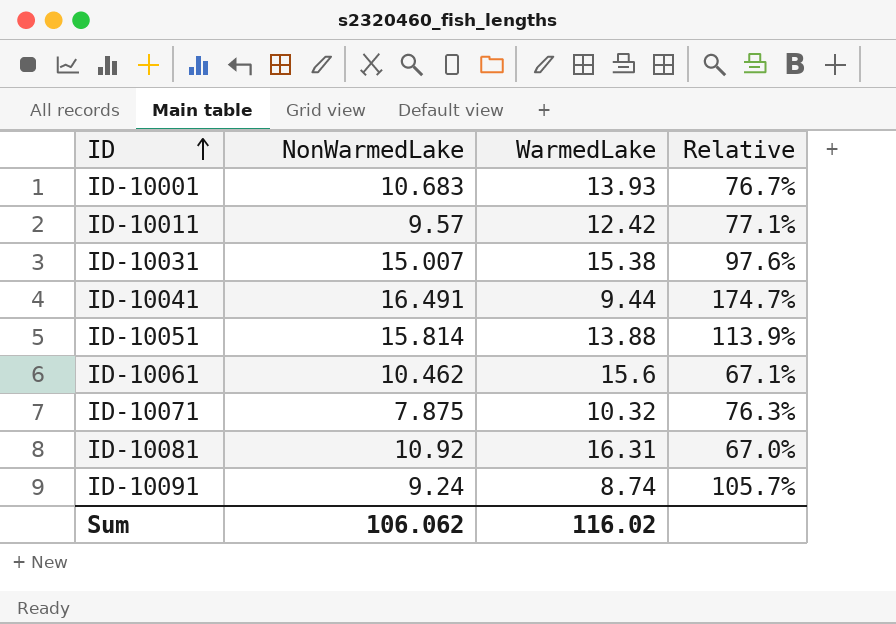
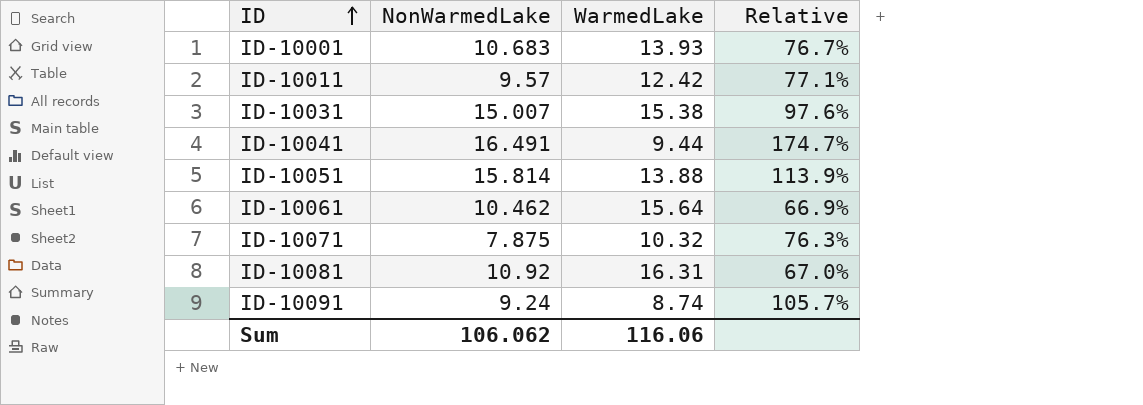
ID-10061 | WarmedLake: 15.6 -> 15.64
ID-10061 | Relative: 67.1% -> 66.9%
Sum | WarmedLake: 116.02 -> 116.06

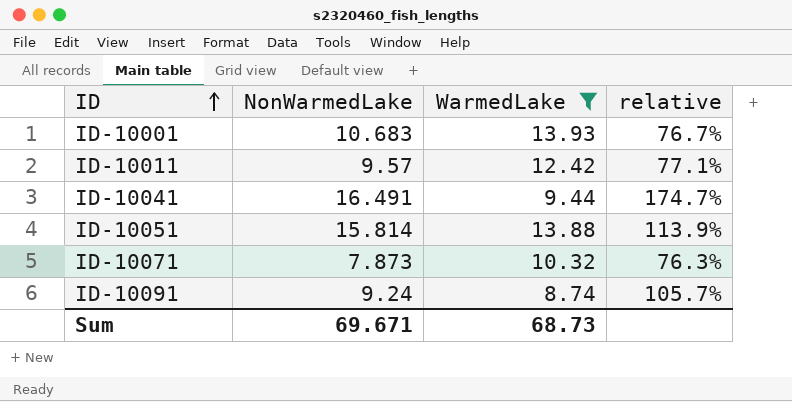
filter: none -> WarmedLake <= 13.93
column name: Relative -> relative
ID-10071 | NonWarmedLake: 7.875 -> 7.873
Sum | NonWarmedLake: 106.062 -> 69.671
Sum | WarmedLake: 116.06 -> 68.73

